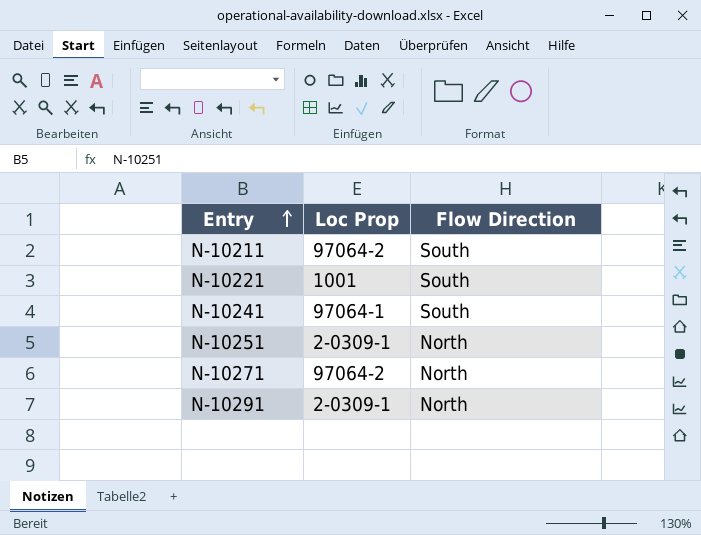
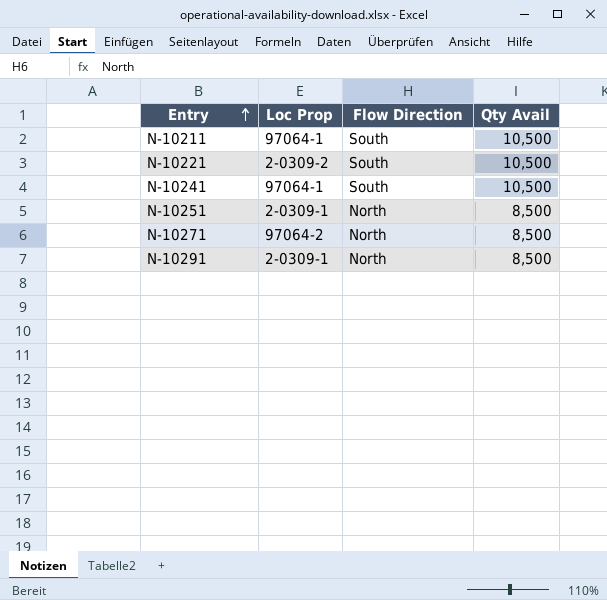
column Qty Avail | position: none -> 4
N-10211 | Loc Prop: 97064-2 -> 97064-1
N-10221 | Loc Prop: 1001 -> 2-0309-2

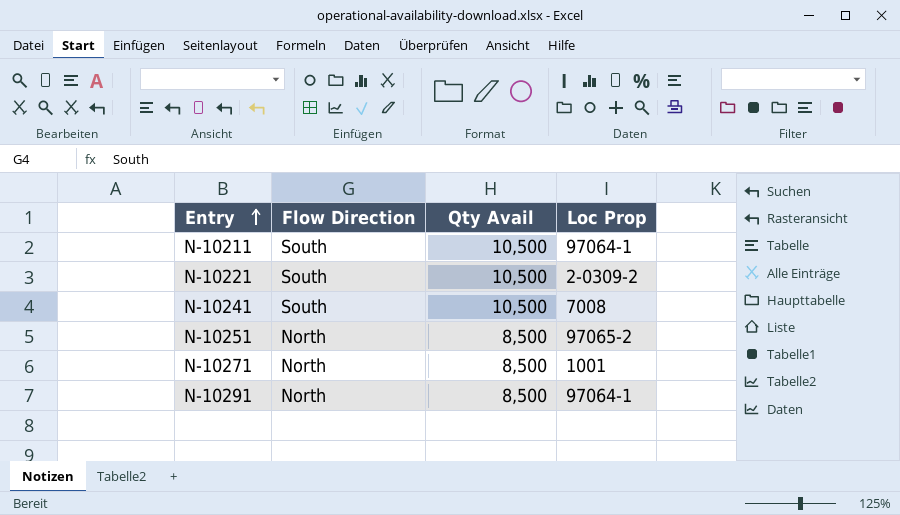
column Loc Prop | position: 2 -> 4
N-10241 | Loc Prop: 97064-1 -> 7008
N-10251 | Loc Prop: 2-0309-1 -> 97065-2
N-10271 | Loc Prop: 97064-2 -> 1001
N-10291 | Loc Prop: 2-0309-1 -> 97064-1

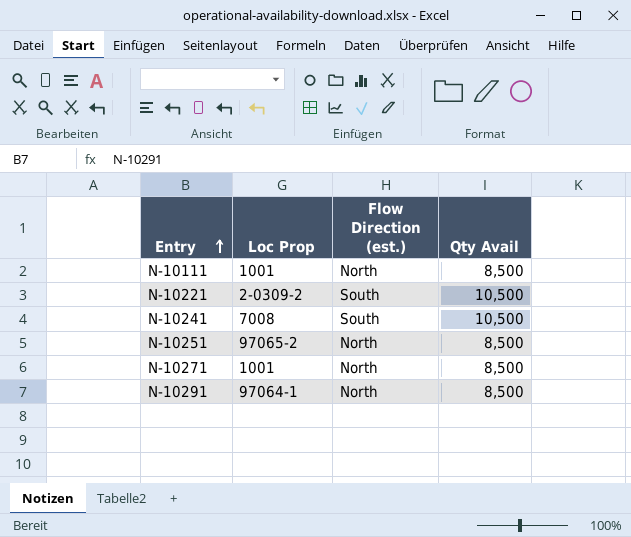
column Loc Prop | position: 4 -> 2
column name: Flow Direction -> Flow Direction (est.)
row N-10211: South | 10,500 | 97064-1 -> none
row N-10111: none -> 1001 | North | 8,500

